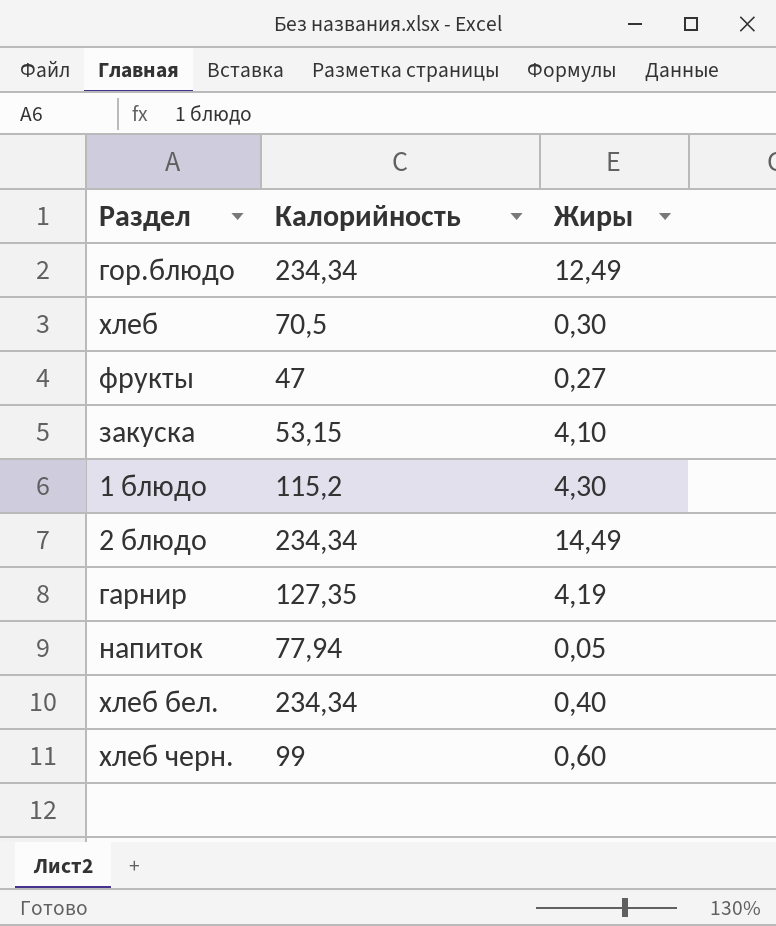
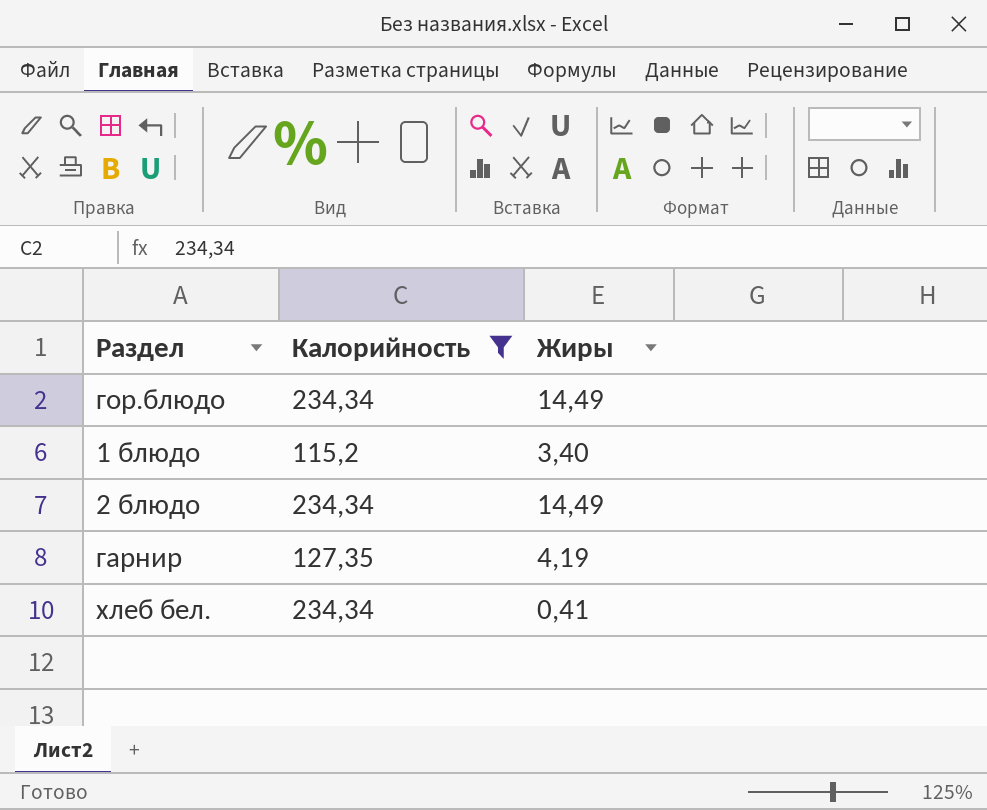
filter: none -> Калорийность >= 115,2
гор.блюдо | Жиры: 12,49 -> 14,49
1 блюдо | Жиры: 4,30 -> 3,40
хлеб бел. | Жиры: 0,40 -> 0,41

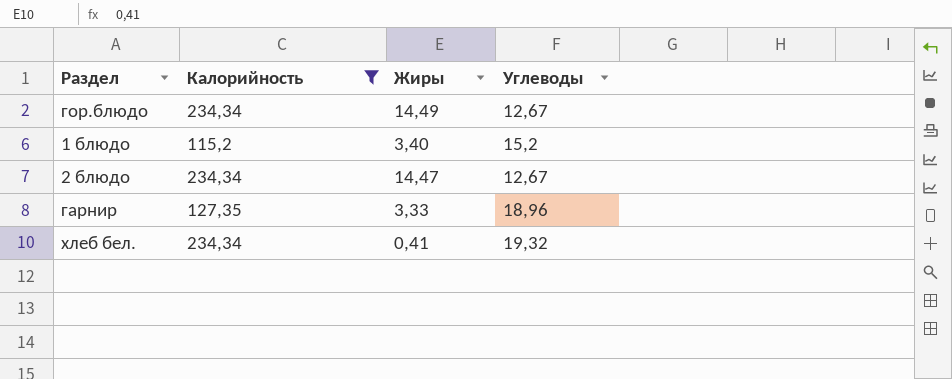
column Углеводы | position: none -> 4
2 блюдо | Жиры: 14,49 -> 14,47
гарнир | Жиры: 4,19 -> 3,33

